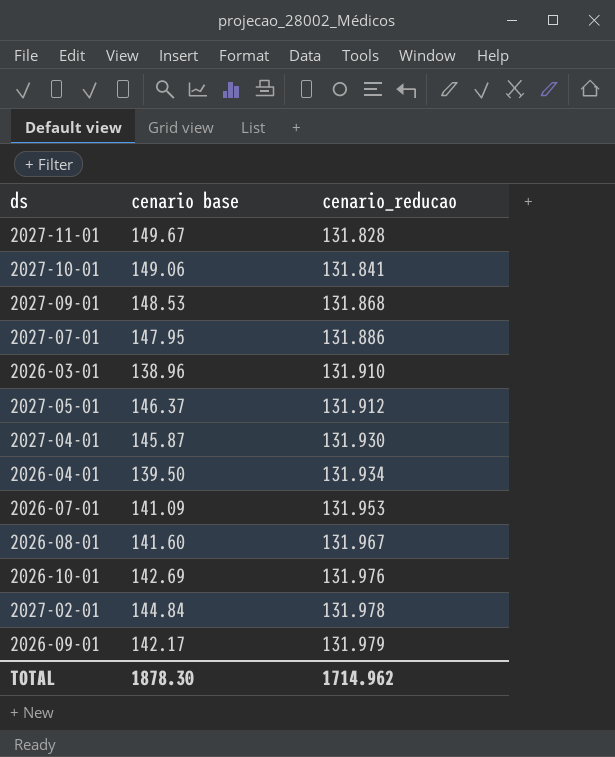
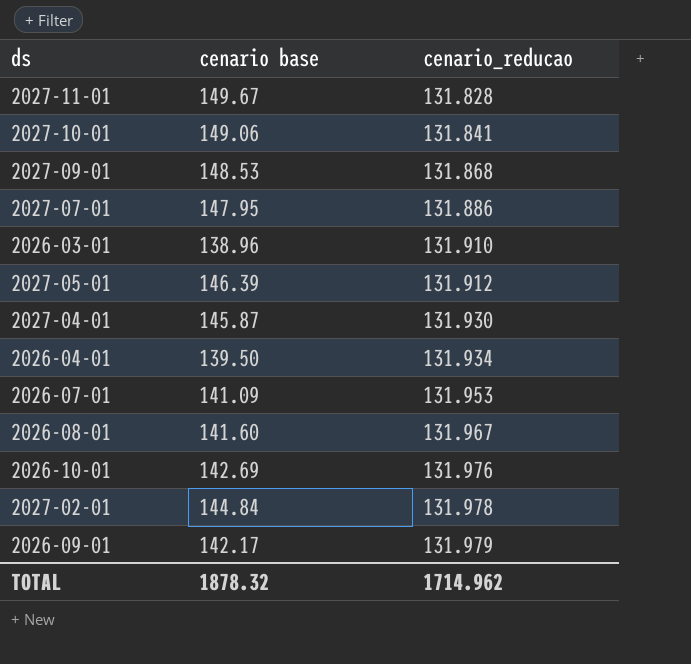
2027-05-01 | cenario base: 146.37 -> 146.39
TOTAL | cenario base: 1878.30 -> 1878.32

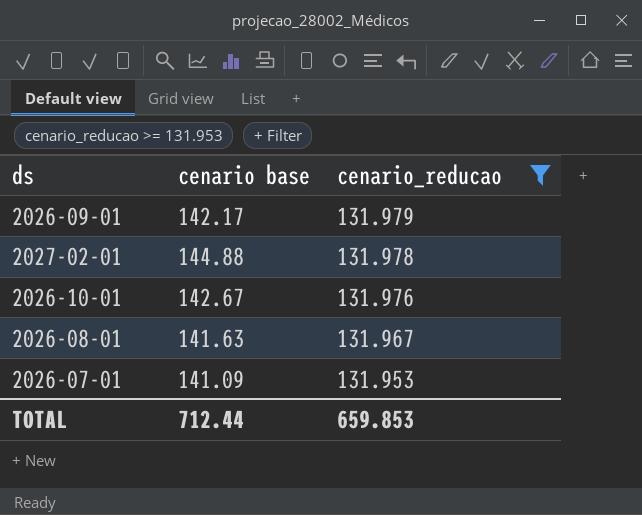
filter: none -> cenario_reducao >= 131.953
row order: cenario_reducao ascending -> cenario_reducao descending
2027-02-01 | cenario base: 144.84 -> 144.88
2026-10-01 | cenario base: 142.69 -> 142.67
2026-08-01 | cenario base: 141.60 -> 141.63
TOTAL | cenario base: 1878.32 -> 712.44
TOTAL | cenario_reducao: 1714.962 -> 659.853

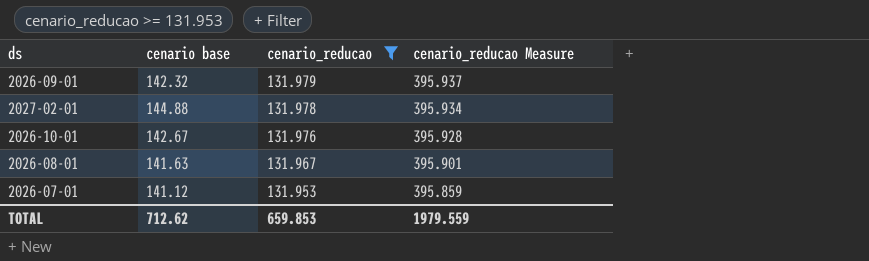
column cenario_reducao Measure | formula: none -> [cenario_reducao] * 3
2026-09-01 | cenario base: 142.17 -> 142.32
2026-07-01 | cenario base: 141.09 -> 141.12
TOTAL | cenario base: 712.44 -> 712.62

